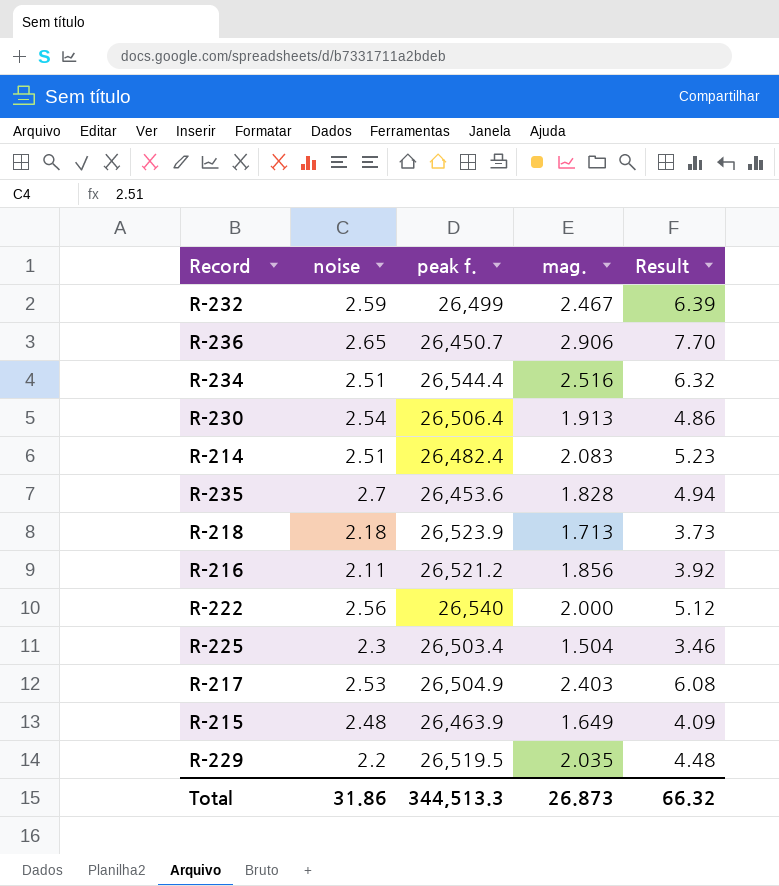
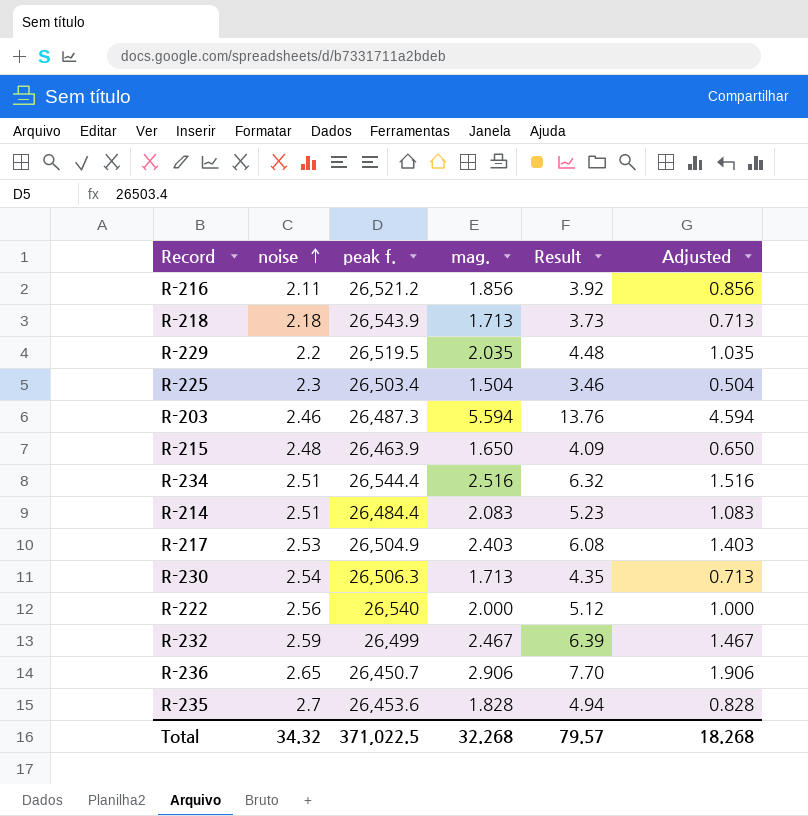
row order: none -> noise ascending
column Adjusted | formula: none -> [mag.] - 1
R-218 | peak f.: 26,523.9 -> 26,543.9
row R-203: none -> 2.46 | 26,487.3 | 5.594 | 13.76 | 4.594
R-215 | mag.: 1.649 -> 1.650
R-214 | peak f.: 26,482.4 -> 26,484.4
R-230 | peak f.: 26,506.4 -> 26,506.3
R-230 | mag.: 1.913 -> 1.713
R-230 | Result: 4.86 -> 4.35
Total | noise: 31.86 -> 34.32
Total | peak f.: 344,513.3 -> 371,022.5
Total | mag.: 26.873 -> 32.268
Total | Result: 66.32 -> 79.57

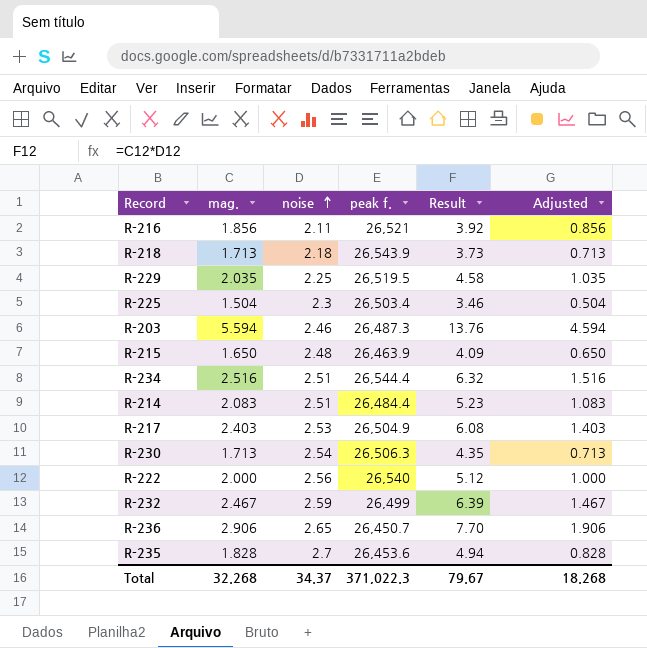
column mag. | position: 4 -> 2
R-216 | peak f.: 26,521.2 -> 26,521
R-229 | noise: 2.2 -> 2.25
R-229 | Result: 4.48 -> 4.58
Total | noise: 34.32 -> 34.37
Total | peak f.: 371,022.5 -> 371,022.3
Total | Result: 79.57 -> 79.67

